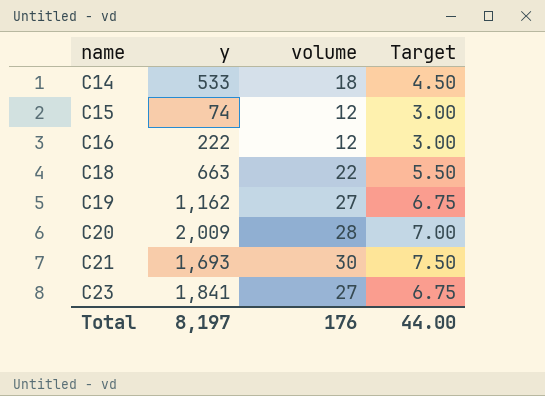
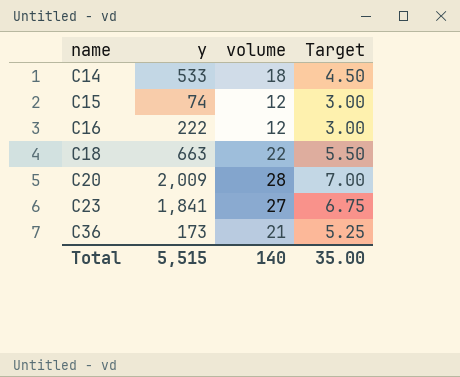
row C19: 1,162 | 27 | 6.75 -> none
row C21: 1,693 | 30 | 7.50 -> none
row C36: none -> 173 | 21 | 5.25
Total | y: 8,197 -> 5,515
Total | volume: 176 -> 140
Total | Target: 44.00 -> 35.00

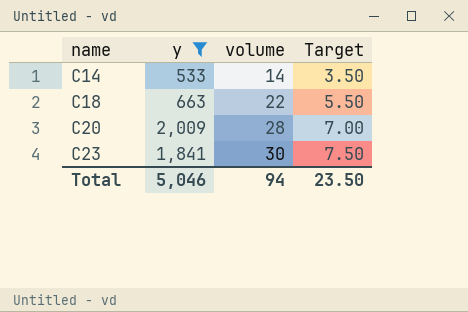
filter: none -> y >= 533
C14 | volume: 18 -> 14
C14 | Target: 4.50 -> 3.50
C23 | volume: 27 -> 30
C23 | Target: 6.75 -> 7.50
Total | y: 5,515 -> 5,046
Total | volume: 140 -> 94
Total | Target: 35.00 -> 23.50

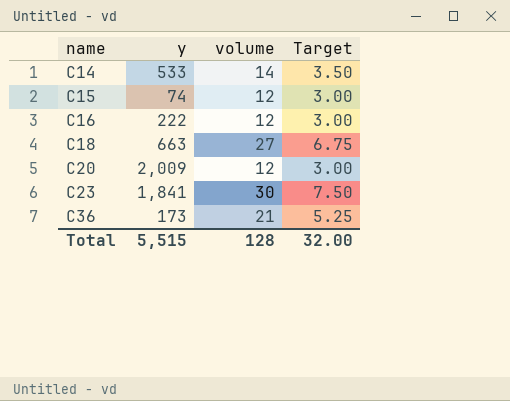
filter: y >= 533 -> none
C18 | volume: 22 -> 27
C18 | Target: 5.50 -> 6.75
C20 | volume: 28 -> 12
C20 | Target: 7.00 -> 3.00
Total | y: 5,046 -> 5,515
Total | volume: 94 -> 128
Total | Target: 23.50 -> 32.00

